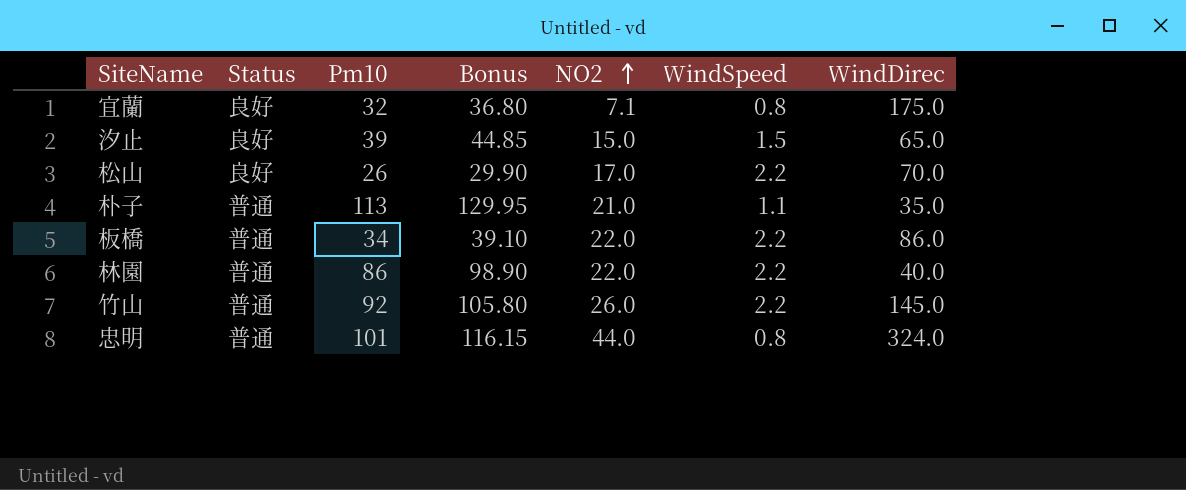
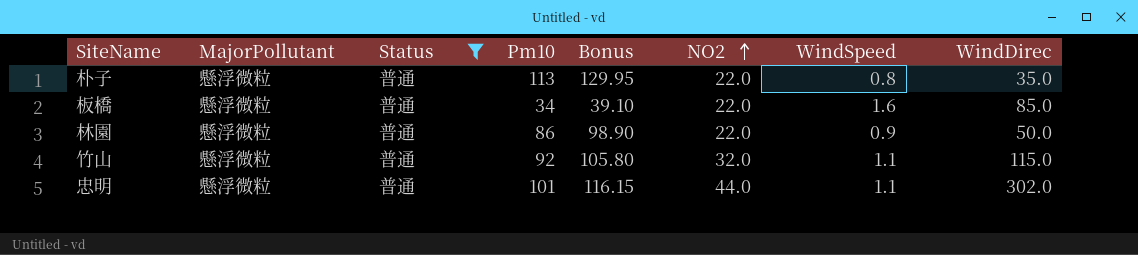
filter: none -> Status = 普通
column MajorPollutant | position: none -> 2
朴子 | NO2: 21.0 -> 22.0
朴子 | WindSpeed: 1.1 -> 0.8
板橋 | WindSpeed: 2.2 -> 1.6
板橋 | WindDirec: 86.0 -> 85.0
林園 | WindSpeed: 2.2 -> 0.9
林園 | WindDirec: 40.0 -> 50.0
竹山 | NO2: 26.0 -> 32.0
竹山 | WindSpeed: 2.2 -> 1.1
竹山 | WindDirec: 145.0 -> 115.0
忠明 | WindSpeed: 0.8 -> 1.1
忠明 | WindDirec: 324.0 -> 302.0

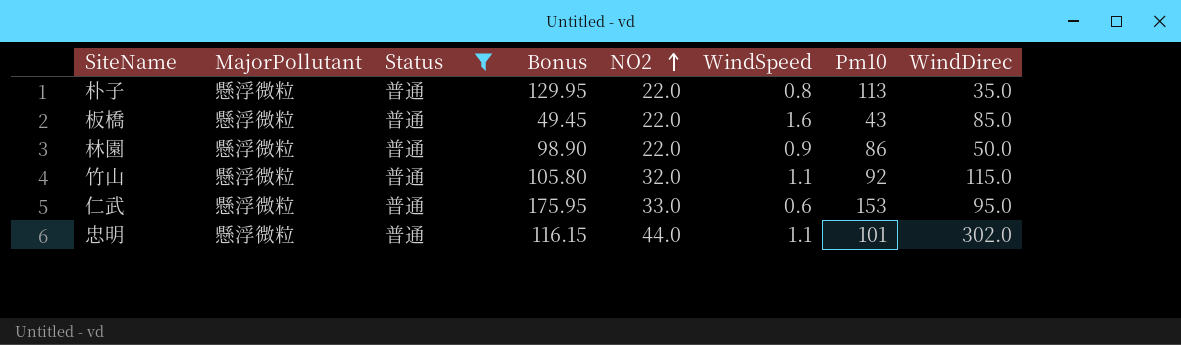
column Pm10 | position: 4 -> 7
板橋 | Bonus: 39.10 -> 49.45
板橋 | Pm10: 34 -> 43
row 仁武: none -> 懸浮微粒 | 普通 | 175.95 | 33.0 | 0.6 | 153 | 95.0

